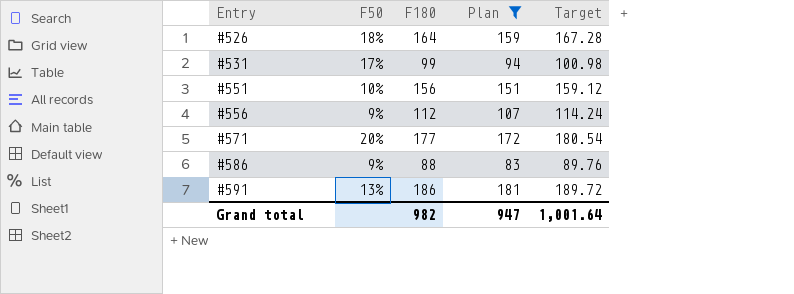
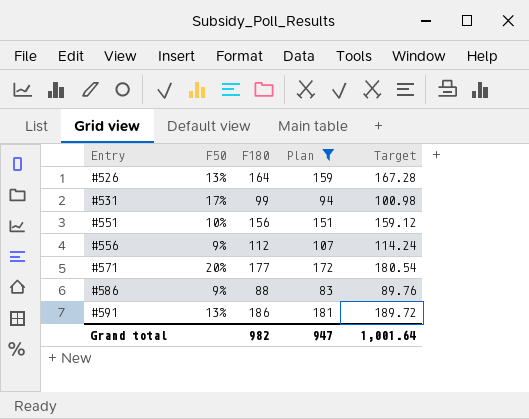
#526 | F50: 18% -> 13%

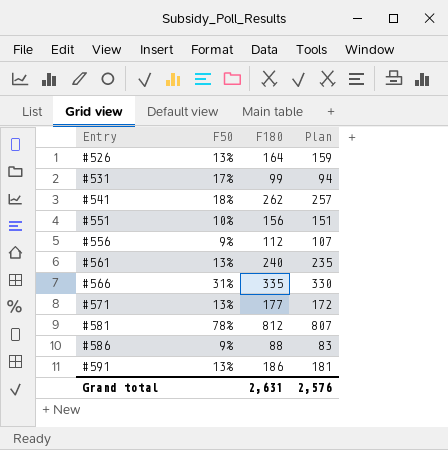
filter: Plan <= 181 -> none
column Target | formula: [F180] * 1.02 -> none
#571 | F50: 20% -> 13%
Grand total | F180: 982 -> 2,631
Grand total | Plan: 947 -> 2,576

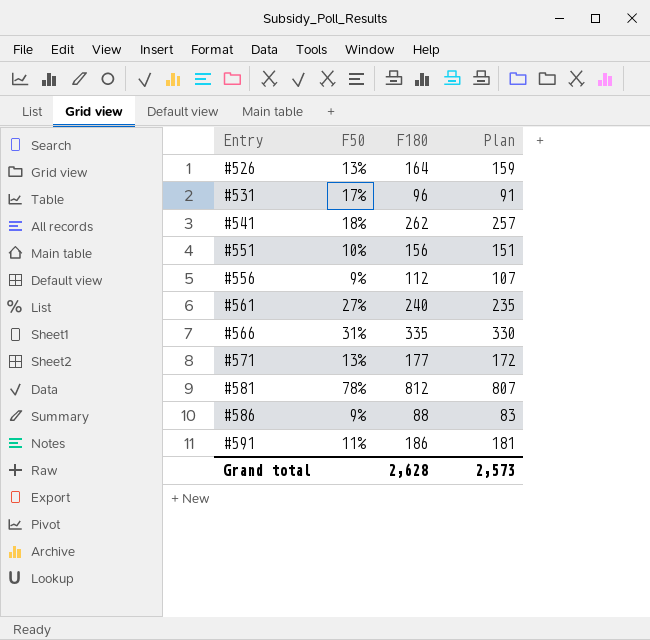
#531 | F180: 99 -> 96
#531 | Plan: 94 -> 91
#561 | F50: 13% -> 27%
#591 | F50: 13% -> 11%
Grand total | F180: 2,631 -> 2,628
Grand total | Plan: 2,576 -> 2,573

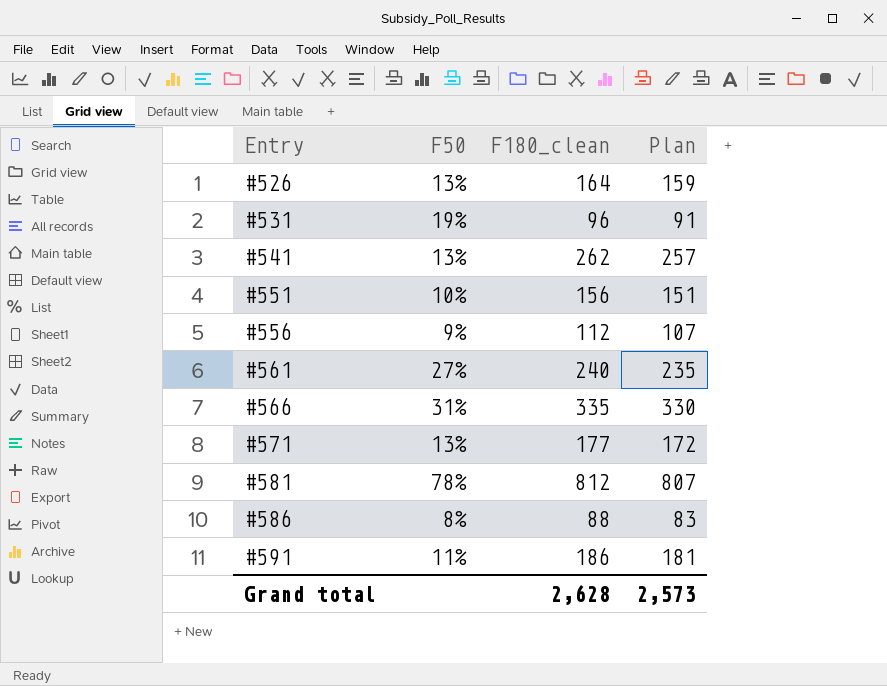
column name: F180 -> F180_clean
#531 | F50: 17% -> 19%
#541 | F50: 18% -> 13%
#586 | F50: 9% -> 8%

